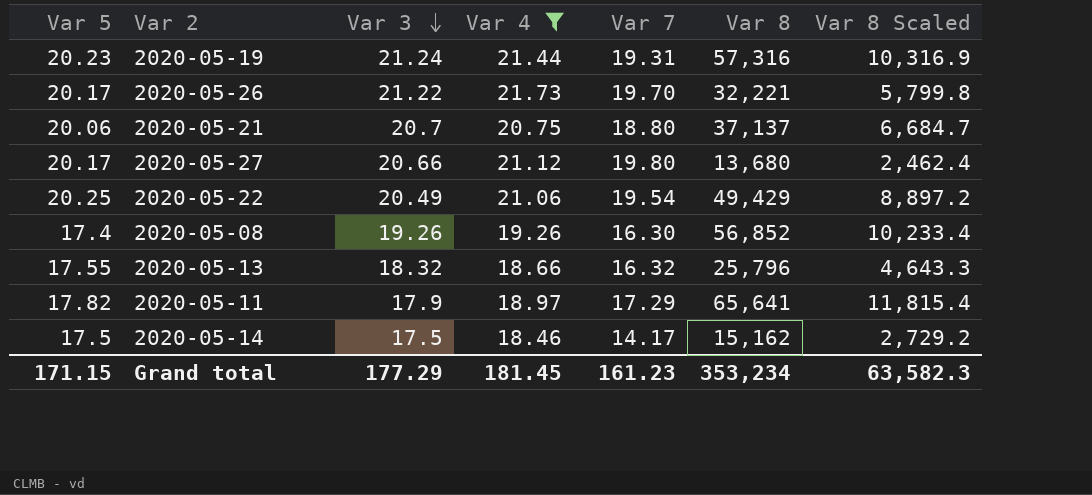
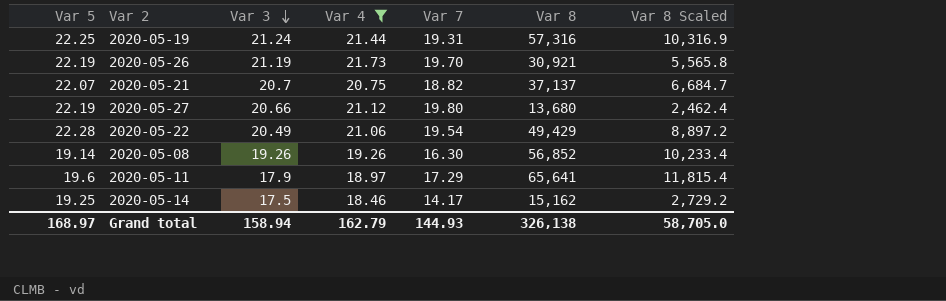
row 2020-05-13: 17.55 | 18.32 | 18.66 | 16.32 | 25,796 | 4,643.3 -> none
2020-05-19 | Var 5: 20.23 -> 22.25
2020-05-26 | Var 5: 20.17 -> 22.19
2020-05-26 | Var 3: 21.22 -> 21.19
2020-05-26 | Var 8: 32,221 -> 30,921
2020-05-26 | Var 8 Scaled: 5,799.8 -> 5,565.8
2020-05-21 | Var 5: 20.06 -> 22.07
2020-05-21 | Var 7: 18.80 -> 18.82
2020-05-27 | Var 5: 20.17 -> 22.19
2020-05-22 | Var 5: 20.25 -> 22.28
2020-05-08 | Var 5: 17.4 -> 19.14
2020-05-11 | Var 5: 17.82 -> 19.6
2020-05-14 | Var 5: 17.5 -> 19.25
Grand total | Var 5: 171.15 -> 168.97
Grand total | Var 3: 177.29 -> 158.94
Grand total | Var 4: 181.45 -> 162.79
Grand total | Var 7: 161.23 -> 144.93
Grand total | Var 8: 353,234 -> 326,138
Grand total | Var 8 Scaled: 63,582.3 -> 58,705.0

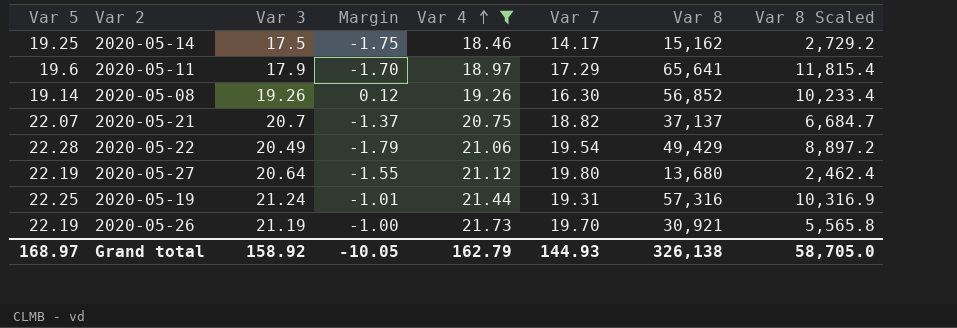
row order: Var 3 descending -> Var 4 ascending
column Margin | formula: none -> [Var 3] - [Var 5]
2020-05-27 | Var 3: 20.66 -> 20.64
Grand total | Var 3: 158.94 -> 158.92

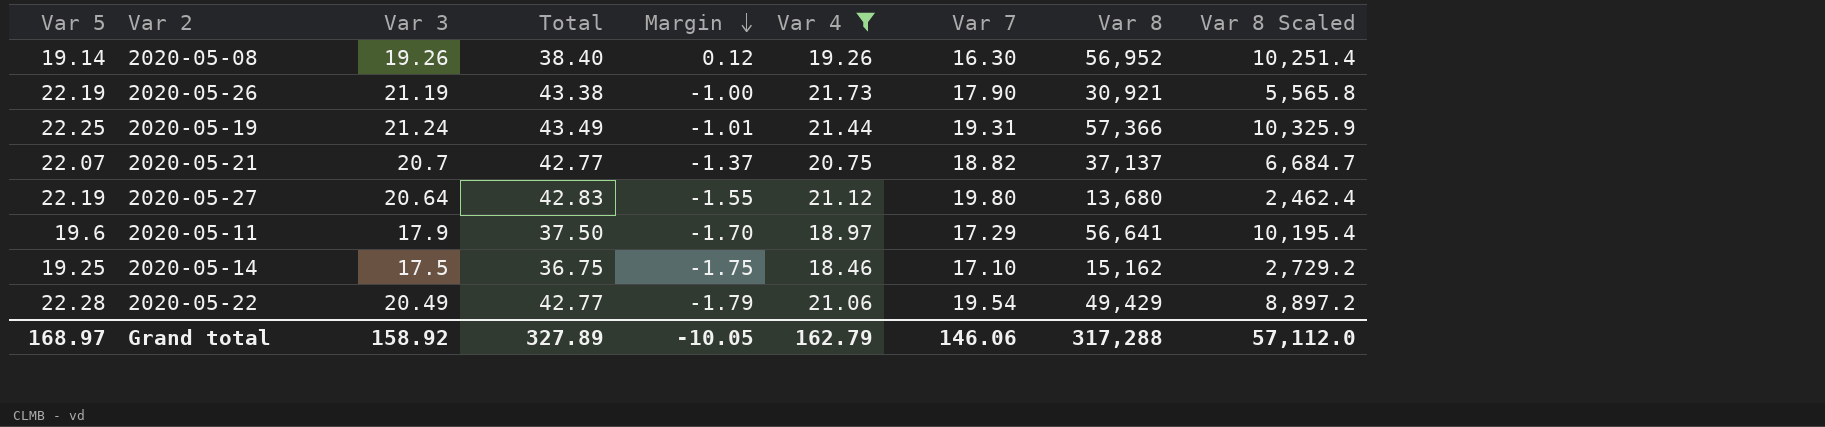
row order: Var 4 ascending -> Margin descending
column Total | formula: none -> [Var 5] + [Var 3]
2020-05-08 | Var 8: 56,852 -> 56,952
2020-05-08 | Var 8 Scaled: 10,233.4 -> 10,251.4
2020-05-26 | Var 7: 19.70 -> 17.90
2020-05-19 | Var 8: 57,316 -> 57,366
2020-05-19 | Var 8 Scaled: 10,316.9 -> 10,325.9
2020-05-11 | Var 8: 65,641 -> 56,641
2020-05-11 | Var 8 Scaled: 11,815.4 -> 10,195.4
2020-05-14 | Var 7: 14.17 -> 17.10
Grand total | Var 7: 144.93 -> 146.06
Grand total | Var 8: 326,138 -> 317,288
Grand total | Var 8 Scaled: 58,705.0 -> 57,112.0

